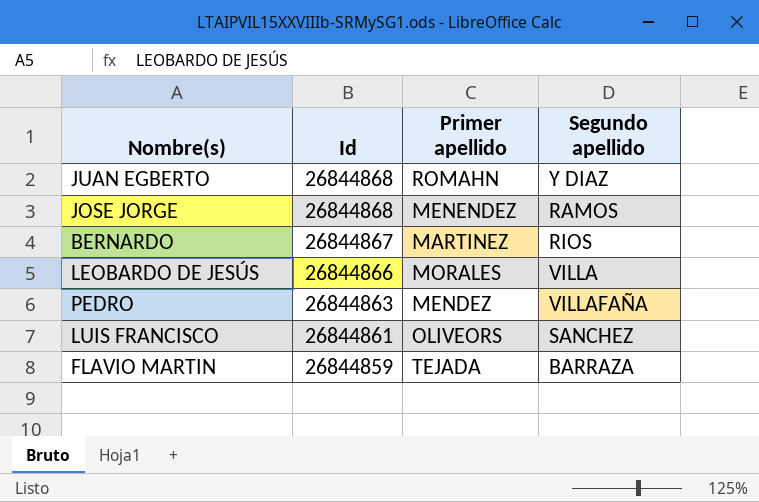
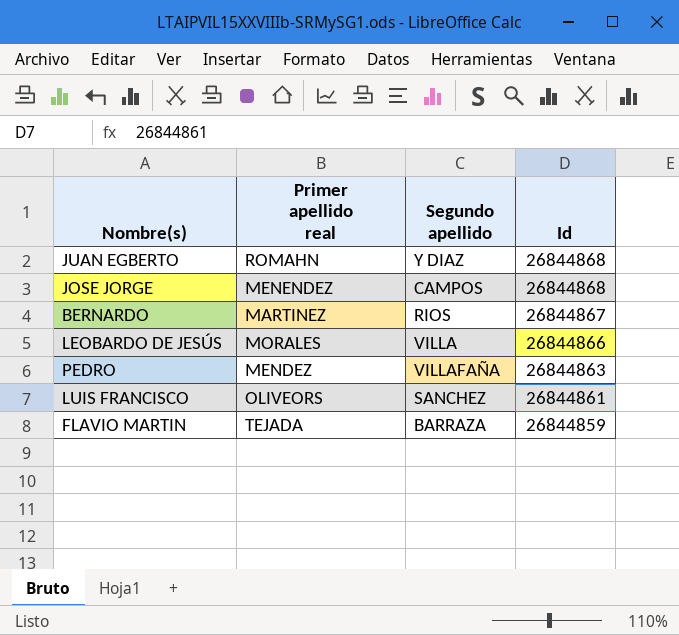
column name: Primer apellido -> Primer apellido real
column Id | position: 2 -> 4
JOSE JORGE | Segundo apellido: RAMOS -> CAMPOS

